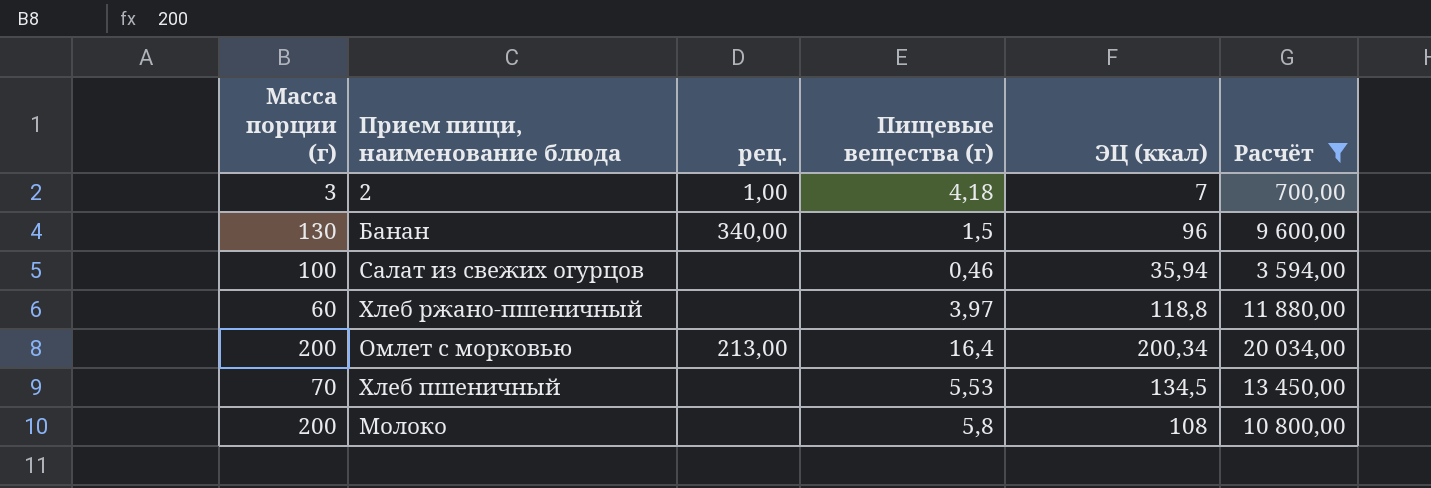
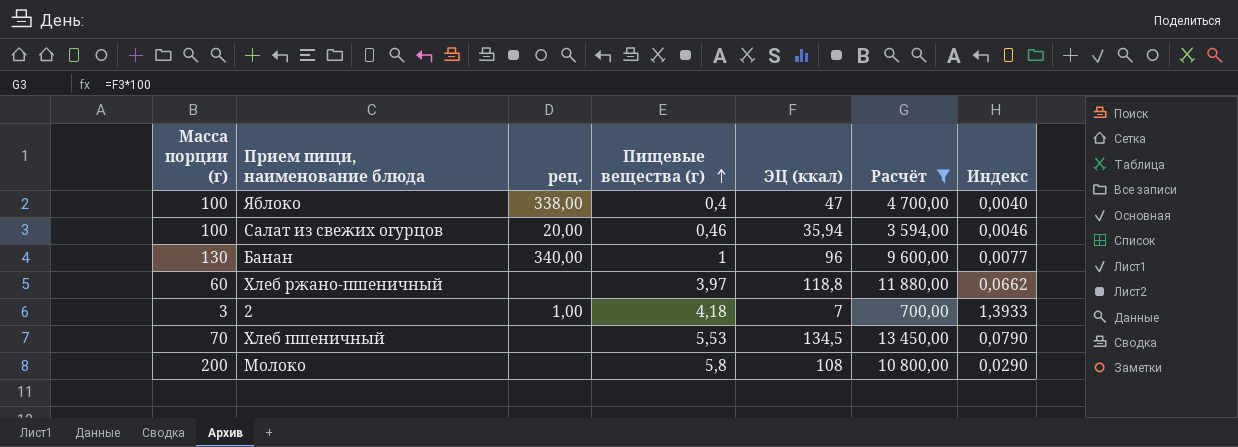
row order: none -> Пищевые вещества (г) ascending
column Индекс | formula: none -> [Пищевые вещества (г)] / [Масса порции (г)]
row Омлет с морковью: 200 | 213,00 | 16,4 | 200,34 | 20 034,00 -> none
row Яблоко: none -> 100 | 338,00 | 0,4 | 47 | 4 700,00 | 0,0040
Салат из свежих огурцов | рец.: none -> 20,00
Банан | Пищевые вещества (г): 1,5 -> 1

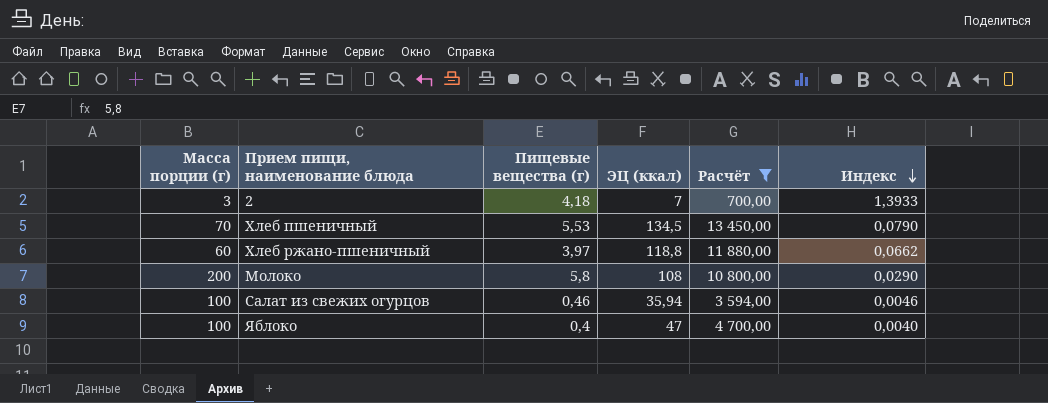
row order: Пищевые вещества (г) ascending -> Индекс descending
column рец. | position: 3 -> none
row Банан: 130 | 340,00 | 1 | 96 | 9 600,00 | 0,0077 -> none

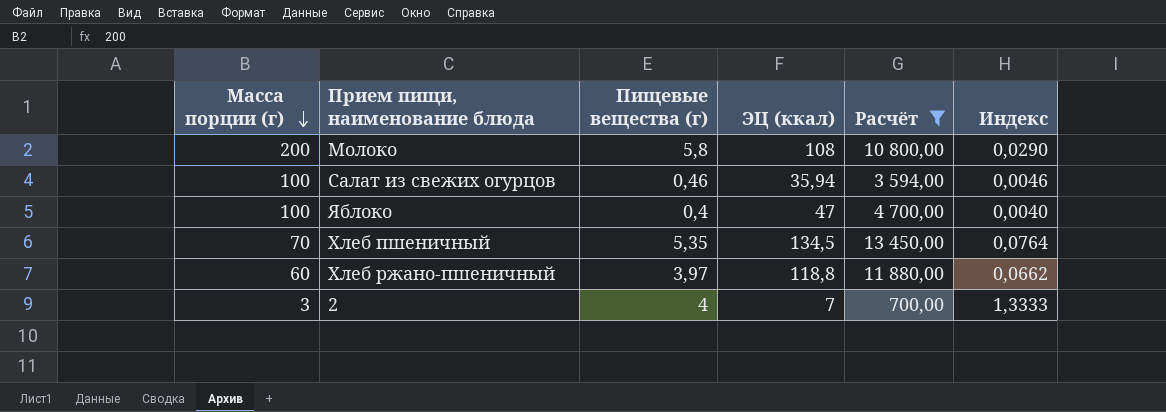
row order: Индекс descending -> Масса порции (г) descending
Хлеб пшеничный | Пищевые вещества (г): 5,53 -> 5,35
Хлеб пшеничный | Индекс: 0,0790 -> 0,0764
2 | Пищевые вещества (г): 4,18 -> 4
2 | Индекс: 1,3933 -> 1,3333

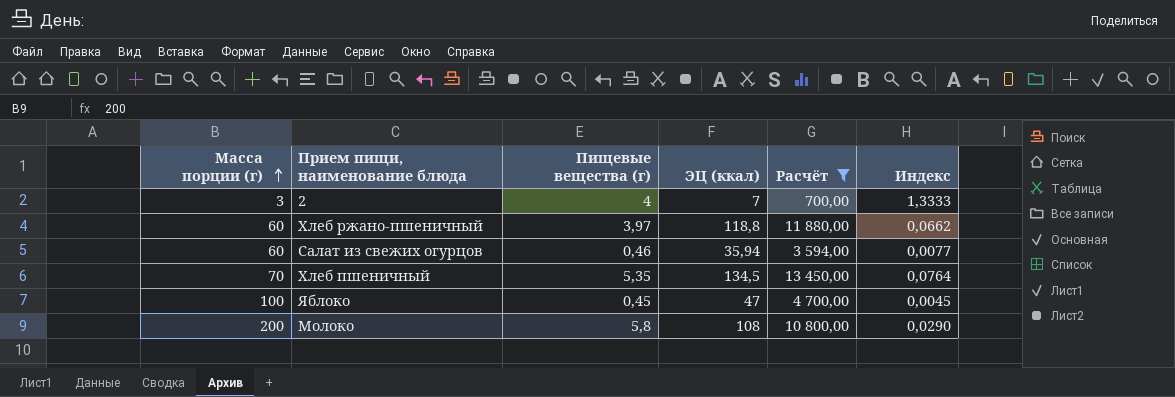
row order: Масса порции (г) descending -> Масса порции (г) ascending
Салат из свежих огурцов | Масса порции (г): 100 -> 60
Салат из свежих огурцов | Индекс: 0,0046 -> 0,0077
Яблоко | Пищевые вещества (г): 0,4 -> 0,45
Яблоко | Индекс: 0,0040 -> 0,0045

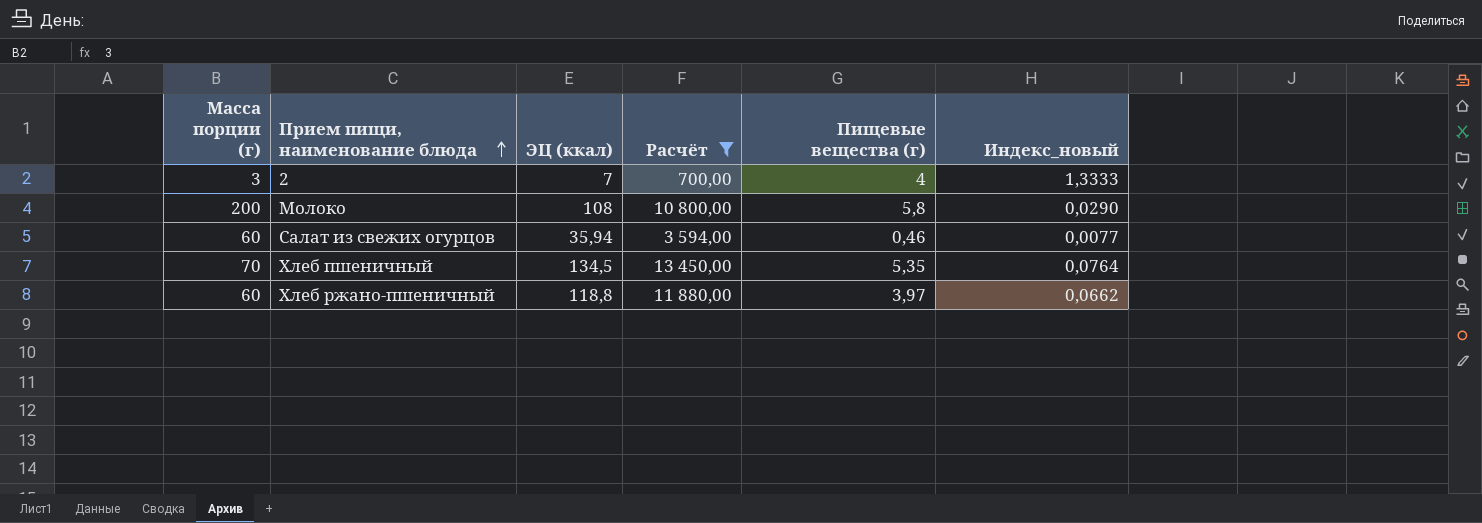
row order: Масса порции (г) ascending -> Прием пищи, наименование блюда ascending
column Пищевые вещества (г) | position: 3 -> 5
column name: Индекс -> Индекс_новый
row Яблоко: 100 | 0,45 | 47 | 4 700,00 | 0,0045 -> none

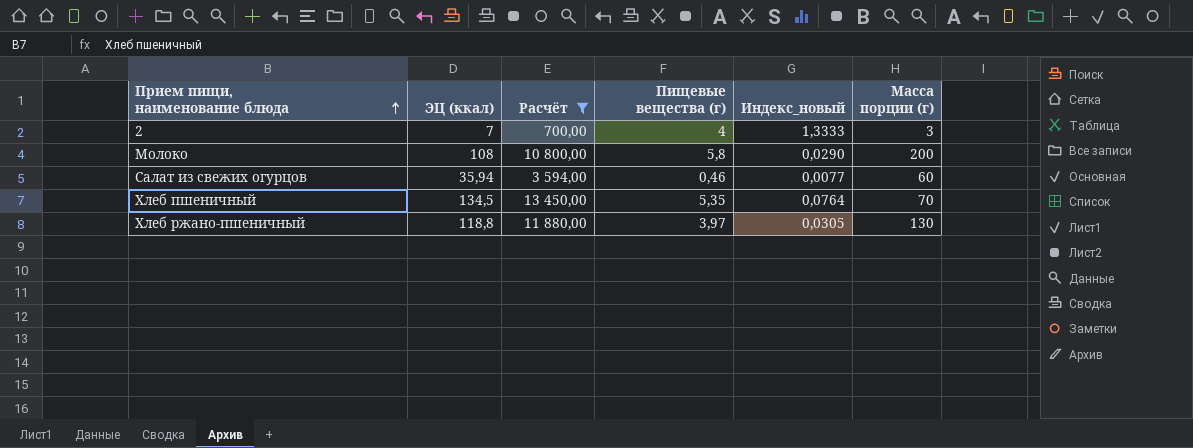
column Масса порции (г) | position: 1 -> 6
Хлеб ржано-пшеничный | Индекс_новый: 0,0662 -> 0,0305
Хлеб ржано-пшеничный | Масса порции (г): 60 -> 130

